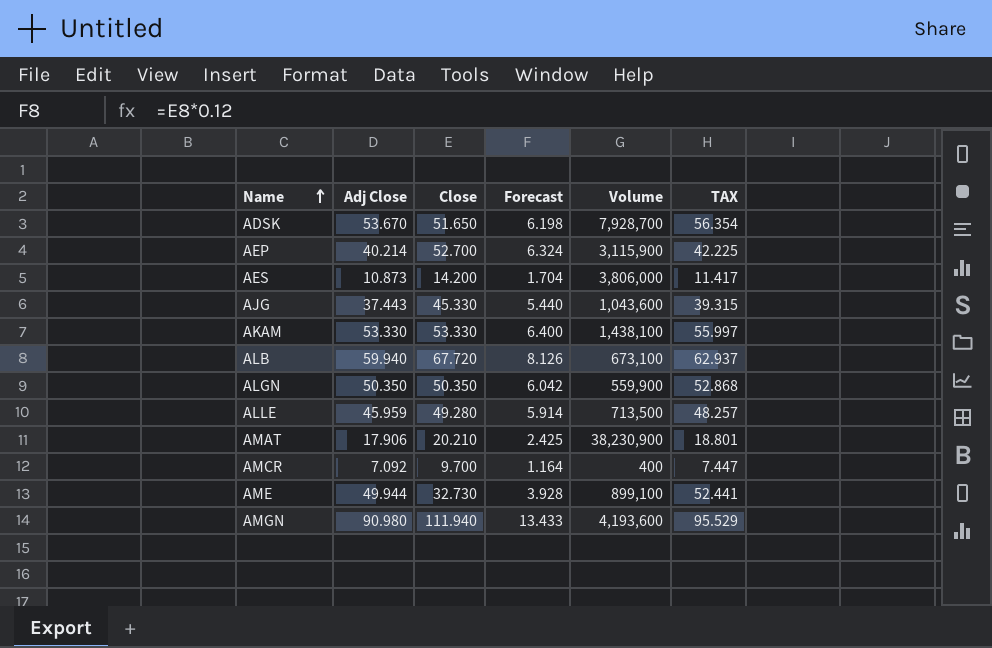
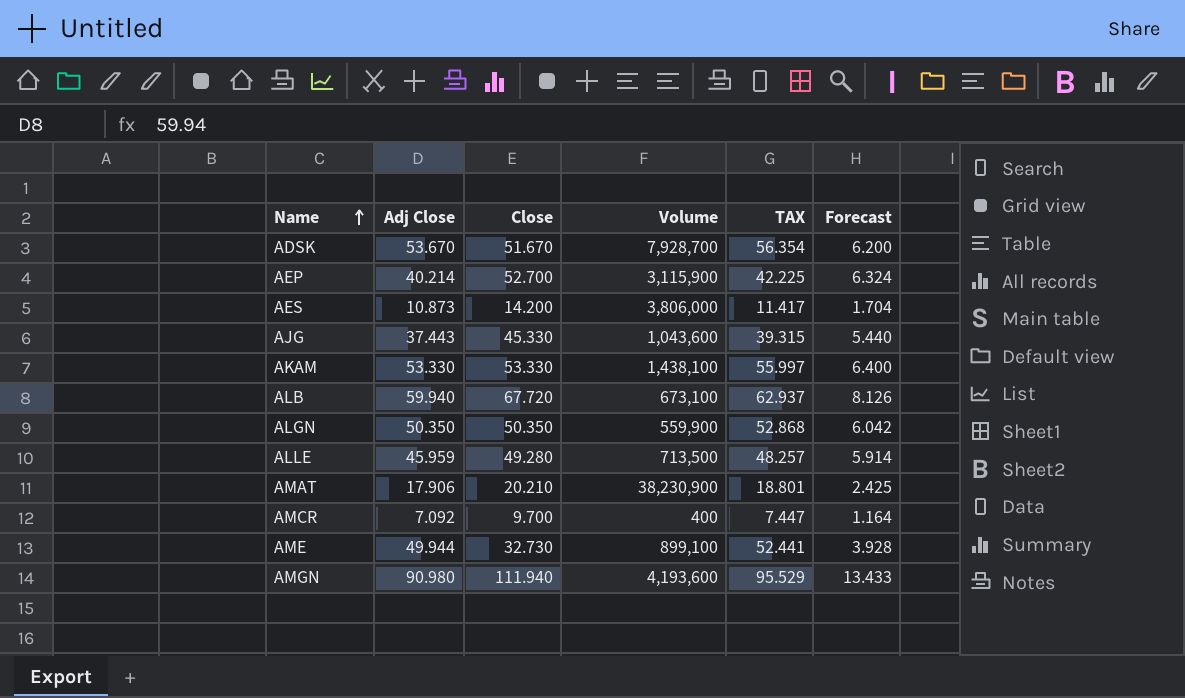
column Forecast | position: 4 -> 6
ADSK | Close: 51.650 -> 51.670
ADSK | Forecast: 6.198 -> 6.200

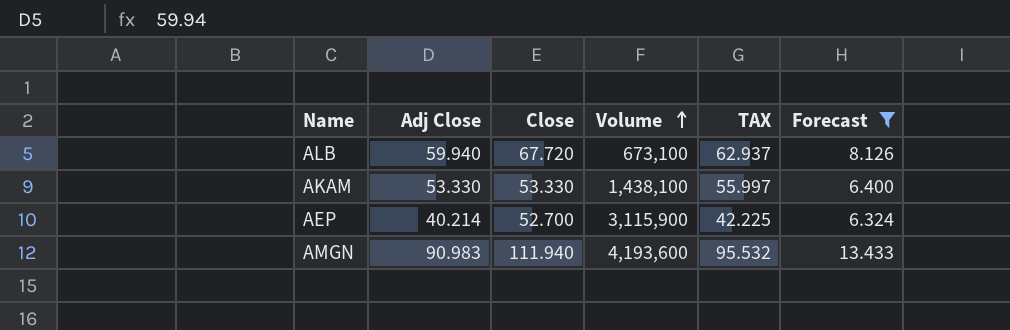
filter: none -> Forecast >= 6.324
row order: Name ascending -> Volume ascending
AMGN | Adj Close: 90.980 -> 90.983
AMGN | TAX: 95.529 -> 95.532

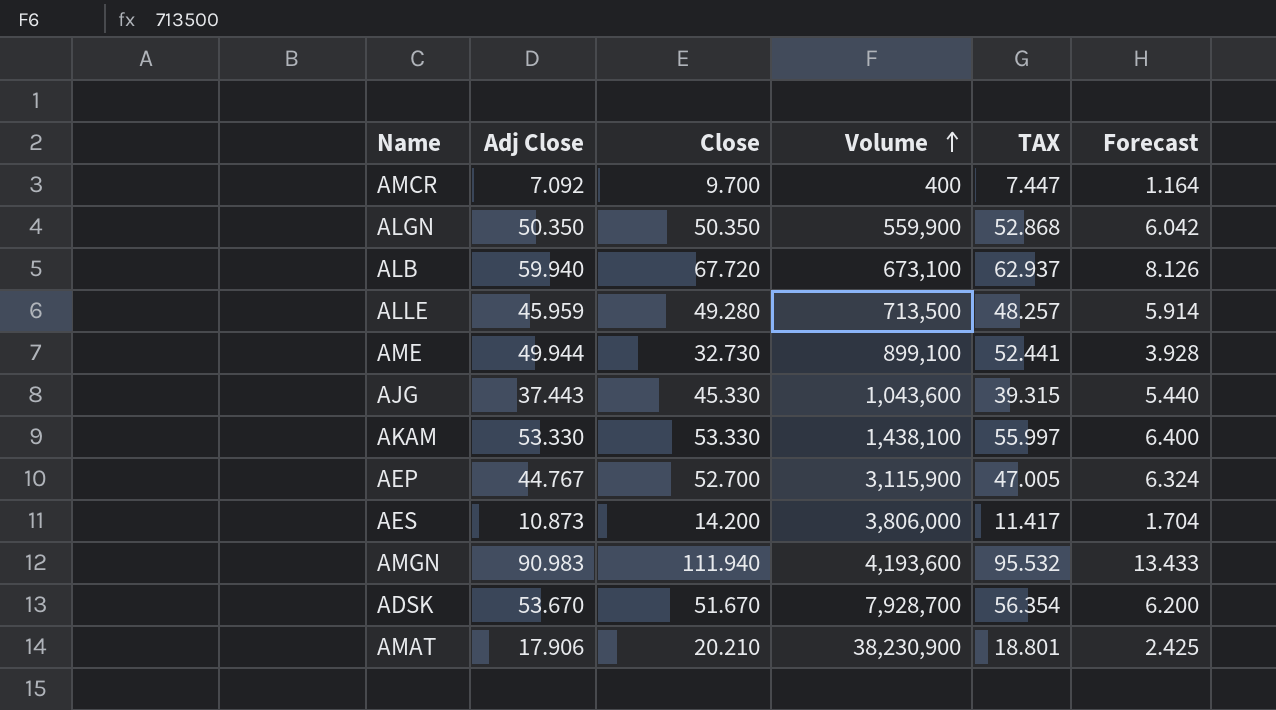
filter: Forecast >= 6.324 -> none
AEP | Adj Close: 40.214 -> 44.767
AEP | TAX: 42.225 -> 47.005

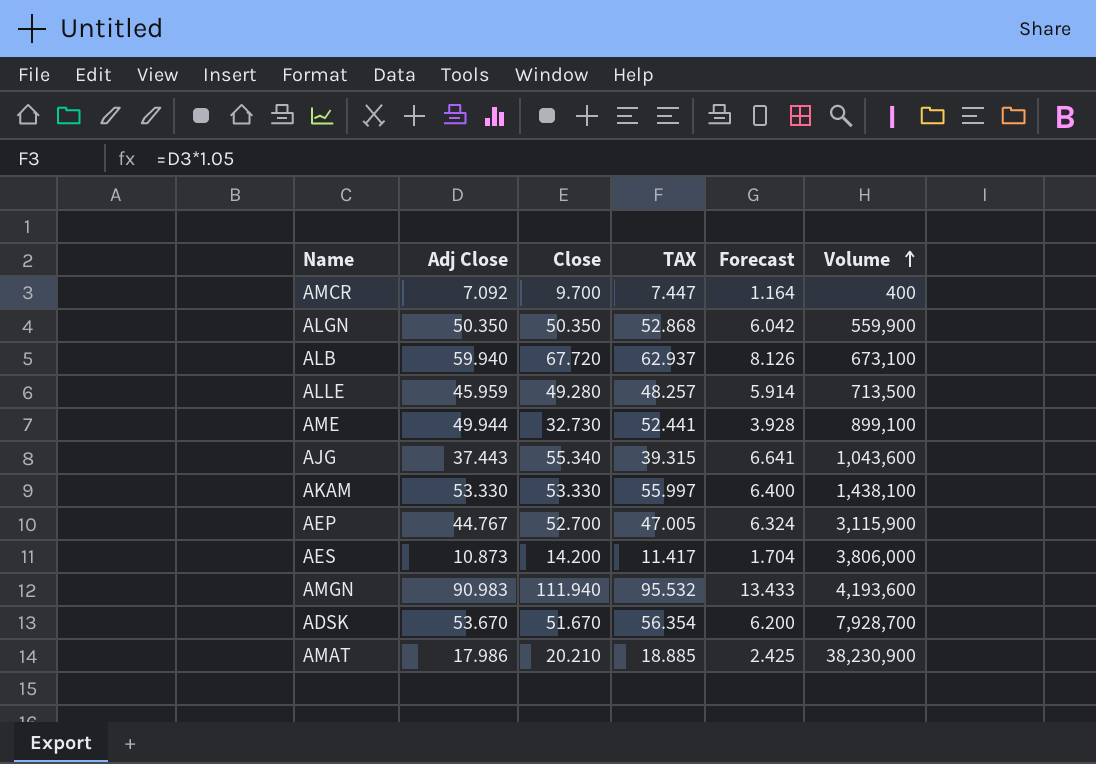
column Volume | position: 4 -> 6
AJG | Close: 45.330 -> 55.340
AJG | Forecast: 5.440 -> 6.641
AMAT | Adj Close: 17.906 -> 17.986
AMAT | TAX: 18.801 -> 18.885

